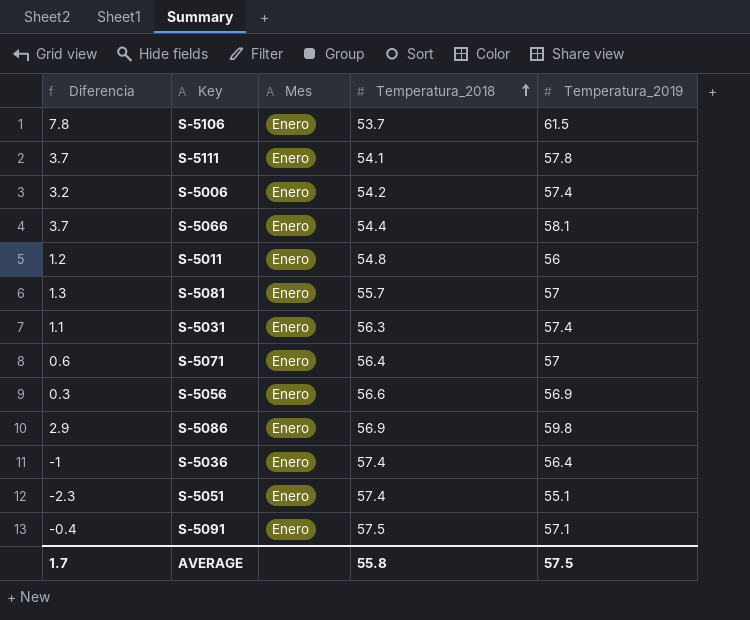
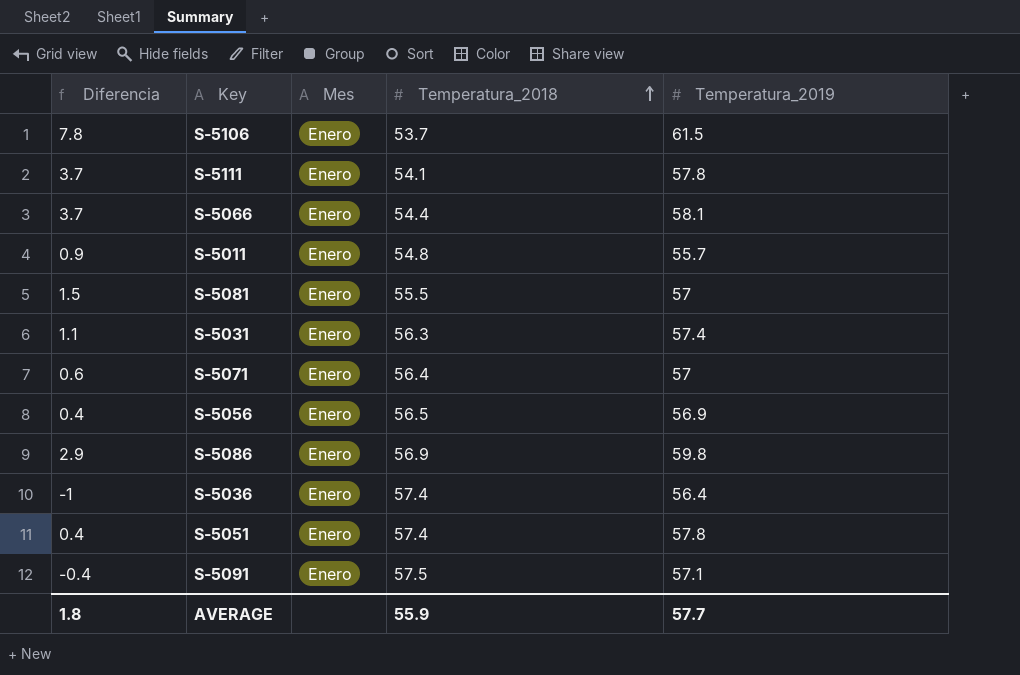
row S-5006: 3.2 | Enero | 54.2 | 57.4 -> none
S-5011 | Diferencia: 1.2 -> 0.9
S-5011 | Temperatura_2019: 56 -> 55.7
S-5081 | Diferencia: 1.3 -> 1.5
S-5081 | Temperatura_2018: 55.7 -> 55.5
S-5056 | Diferencia: 0.3 -> 0.4
S-5056 | Temperatura_2018: 56.6 -> 56.5
S-5051 | Diferencia: -2.3 -> 0.4
S-5051 | Temperatura_2019: 55.1 -> 57.8
AVERAGE | Diferencia: 1.7 -> 1.8
AVERAGE | Temperatura_2018: 55.8 -> 55.9
AVERAGE | Temperatura_2019: 57.5 -> 57.7

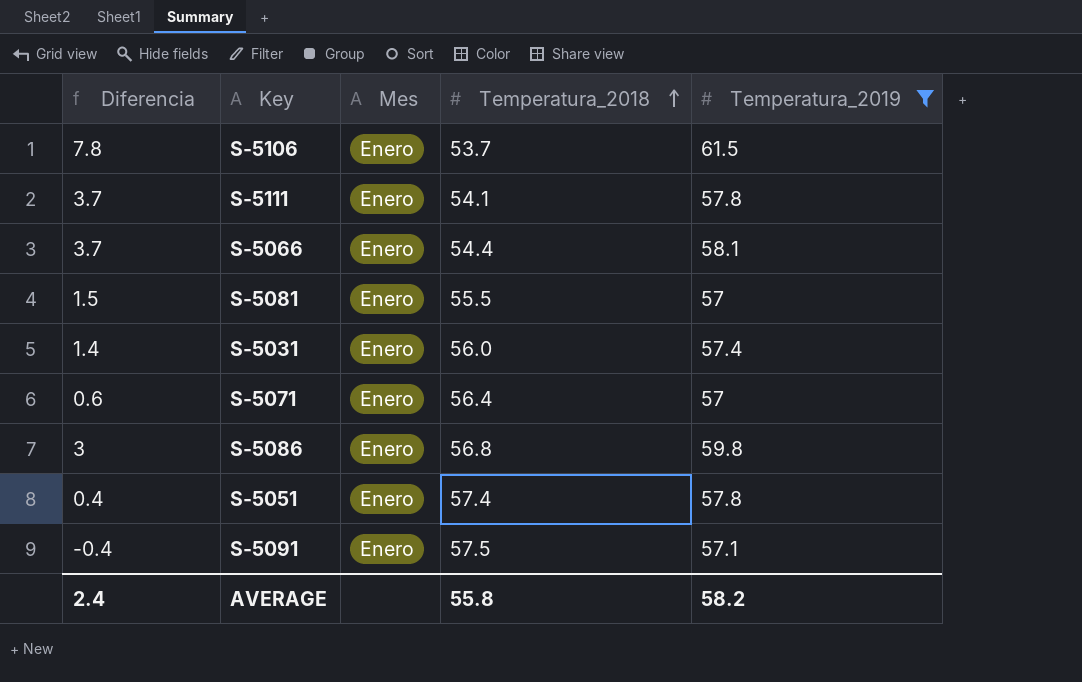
filter: none -> Temperatura_2019 >= 57
S-5031 | Diferencia: 1.1 -> 1.4
S-5031 | Temperatura_2018: 56.3 -> 56.0
S-5086 | Diferencia: 2.9 -> 3
S-5086 | Temperatura_2018: 56.9 -> 56.8
AVERAGE | Diferencia: 1.8 -> 2.4
AVERAGE | Temperatura_2018: 55.9 -> 55.8
AVERAGE | Temperatura_2019: 57.7 -> 58.2

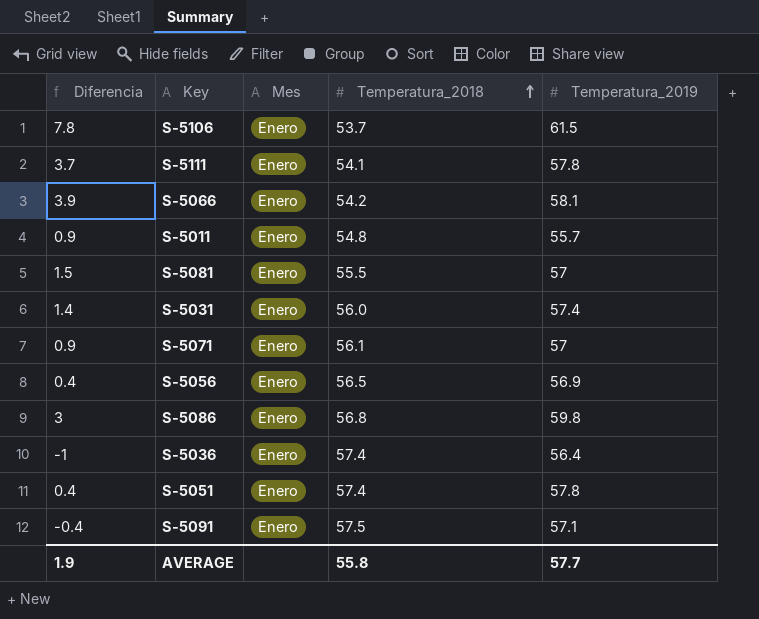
filter: Temperatura_2019 >= 57 -> none
S-5066 | Diferencia: 3.7 -> 3.9
S-5066 | Temperatura_2018: 54.4 -> 54.2
S-5071 | Diferencia: 0.6 -> 0.9
S-5071 | Temperatura_2018: 56.4 -> 56.1
AVERAGE | Diferencia: 2.4 -> 1.9
AVERAGE | Temperatura_2019: 58.2 -> 57.7

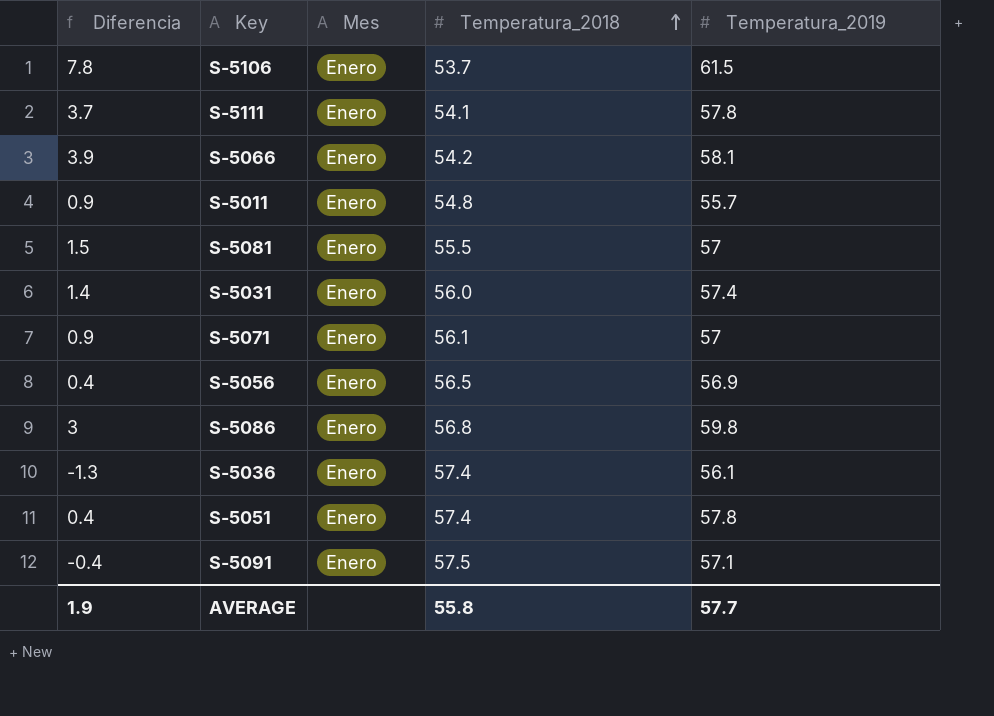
S-5036 | Diferencia: -1 -> -1.3
S-5036 | Temperatura_2019: 56.4 -> 56.1

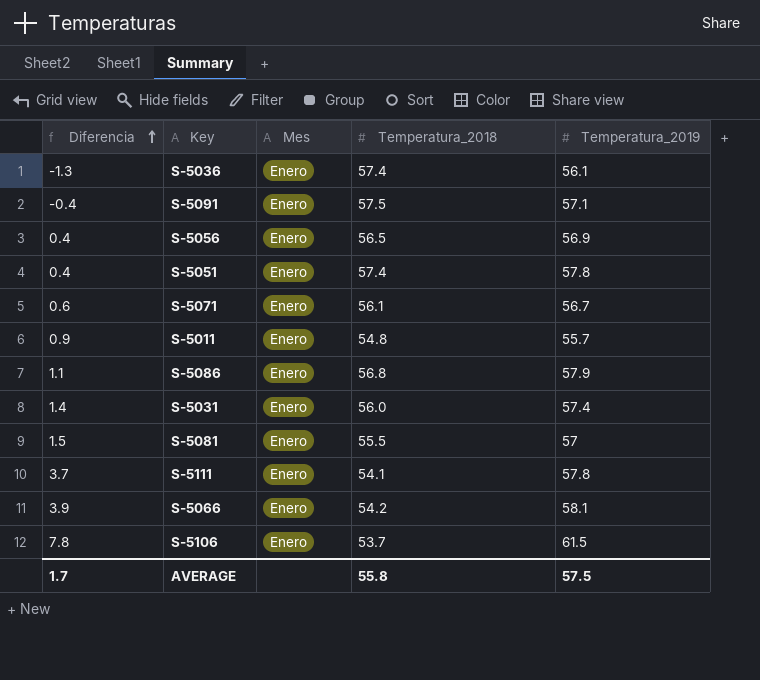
row order: Temperatura_2018 ascending -> Diferencia ascending
S-5071 | Diferencia: 0.9 -> 0.6
S-5071 | Temperatura_2019: 57 -> 56.7
S-5086 | Diferencia: 3 -> 1.1
S-5086 | Temperatura_2019: 59.8 -> 57.9
AVERAGE | Diferencia: 1.9 -> 1.7
AVERAGE | Temperatura_2019: 57.7 -> 57.5

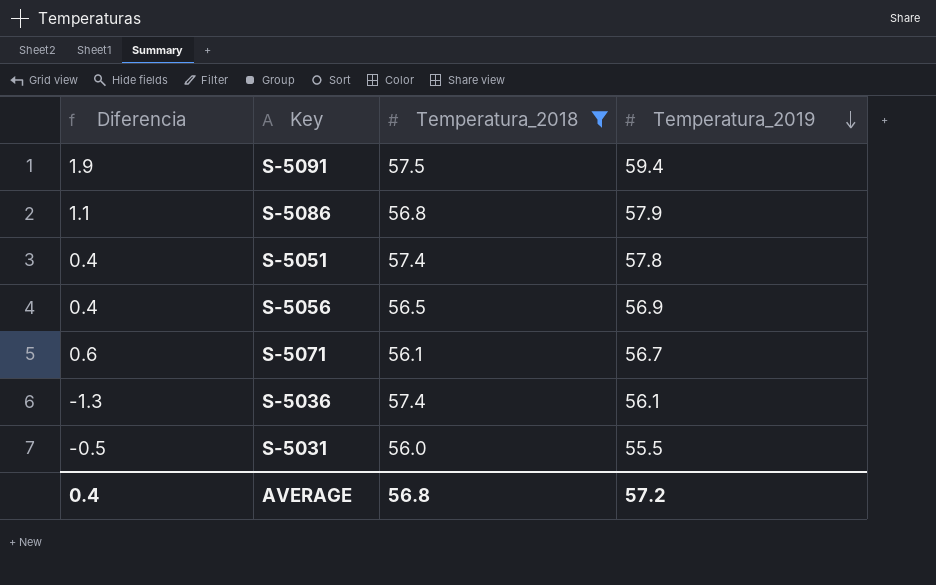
filter: none -> Temperatura_2018 >= 56.0
row order: Diferencia ascending -> Temperatura_2019 descending
column Mes | position: 3 -> none
S-5091 | Diferencia: -0.4 -> 1.9
S-5091 | Temperatura_2019: 57.1 -> 59.4
S-5031 | Diferencia: 1.4 -> -0.5
S-5031 | Temperatura_2019: 57.4 -> 55.5
AVERAGE | Diferencia: 1.7 -> 0.4
AVERAGE | Temperatura_2018: 55.8 -> 56.8
AVERAGE | Temperatura_2019: 57.5 -> 57.2

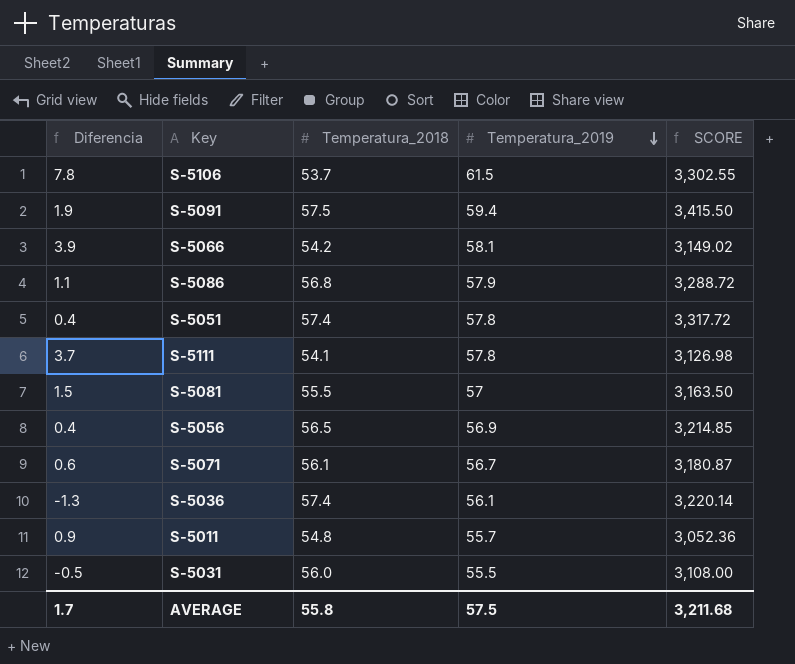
filter: Temperatura_2018 >= 56.0 -> none
column SCORE | formula: none -> [Temperatura_2018] * [Temperatura_2019]
AVERAGE | Diferencia: 0.4 -> 1.7
AVERAGE | Temperatura_2018: 56.8 -> 55.8
AVERAGE | Temperatura_2019: 57.2 -> 57.5

